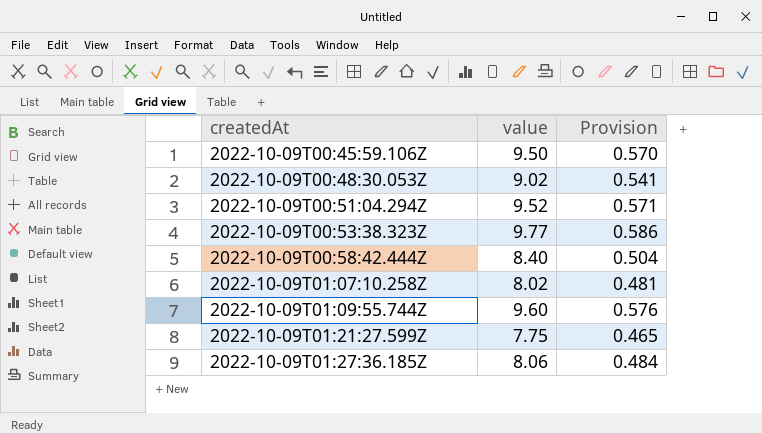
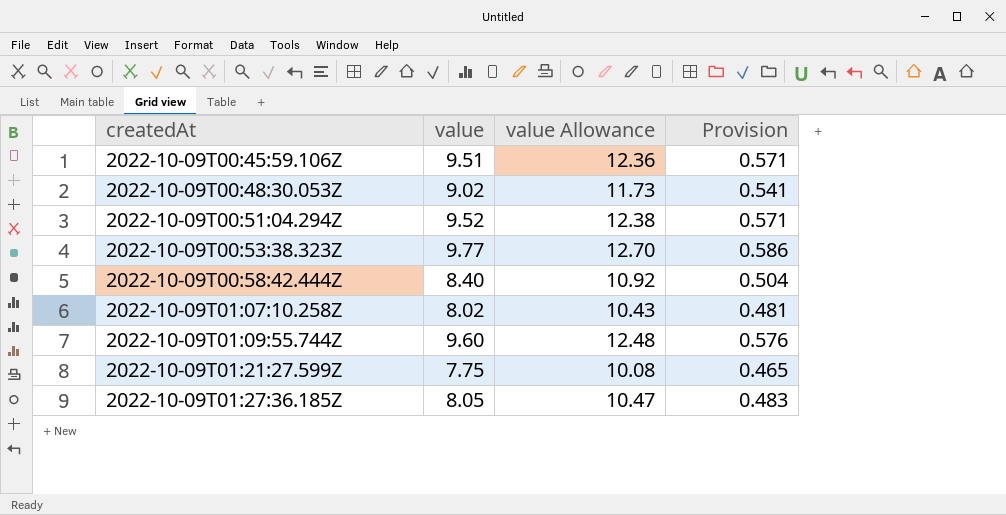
column value Allowance | formula: none -> [value] * 1.3
2022-10-09T00:45:59.106Z | value: 9.50 -> 9.51
2022-10-09T00:45:59.106Z | Provision: 0.570 -> 0.571
2022-10-09T01:27:36.185Z | value: 8.06 -> 8.05
2022-10-09T01:27:36.185Z | Provision: 0.484 -> 0.483

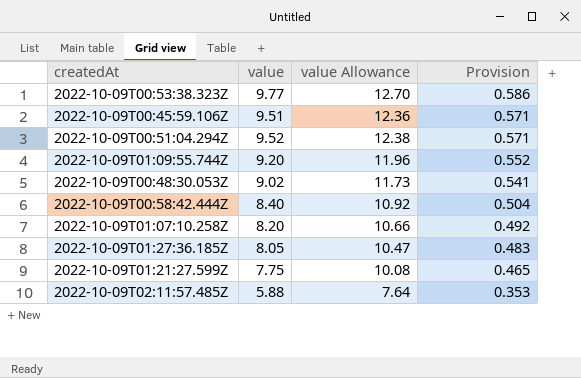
row order: createdAt ascending -> Provision descending
2022-10-09T01:09:55.744Z | value: 9.60 -> 9.20
2022-10-09T01:09:55.744Z | value Allowance: 12.48 -> 11.96
2022-10-09T01:09:55.744Z | Provision: 0.576 -> 0.552
2022-10-09T01:07:10.258Z | value: 8.02 -> 8.20
2022-10-09T01:07:10.258Z | value Allowance: 10.43 -> 10.66
2022-10-09T01:07:10.258Z | Provision: 0.481 -> 0.492
row 2022-10-09T02:11:57.485Z: none -> 5.88 | 7.64 | 0.353

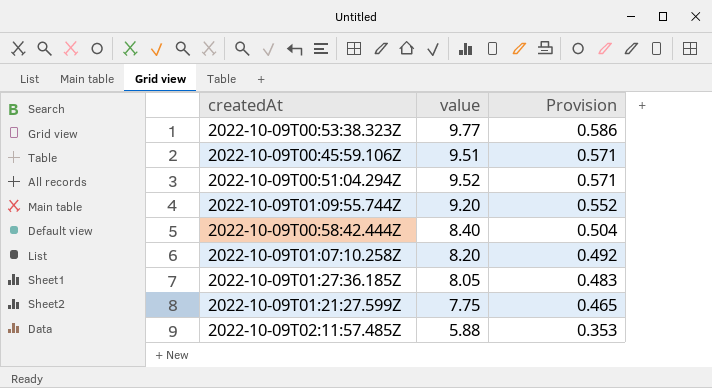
column value Allowance | formula: [value] * 1.3 -> none
row 2022-10-09T00:48:30.053Z: 9.02 | 11.73 | 0.541 -> none

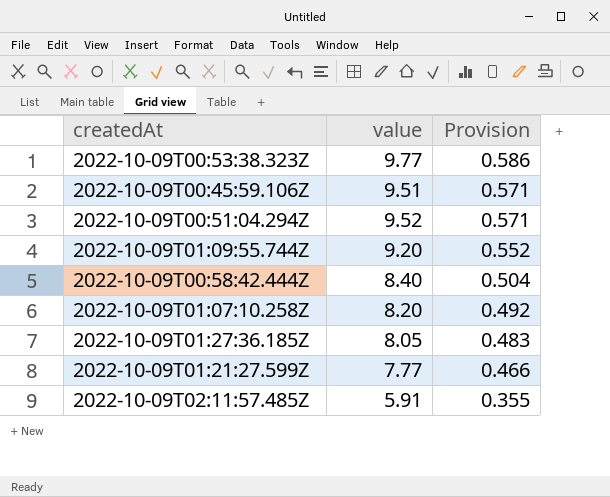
2022-10-09T01:21:27.599Z | value: 7.75 -> 7.77
2022-10-09T01:21:27.599Z | Provision: 0.465 -> 0.466
2022-10-09T02:11:57.485Z | value: 5.88 -> 5.91
2022-10-09T02:11:57.485Z | Provision: 0.353 -> 0.355

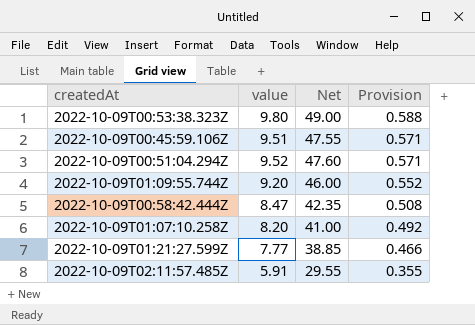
column Net | formula: none -> [value] * 5
row 2022-10-09T01:27:36.185Z: 8.05 | 0.483 -> none
2022-10-09T00:53:38.323Z | value: 9.77 -> 9.80
2022-10-09T00:53:38.323Z | Provision: 0.586 -> 0.588
2022-10-09T00:58:42.444Z | value: 8.40 -> 8.47
2022-10-09T00:58:42.444Z | Provision: 0.504 -> 0.508

